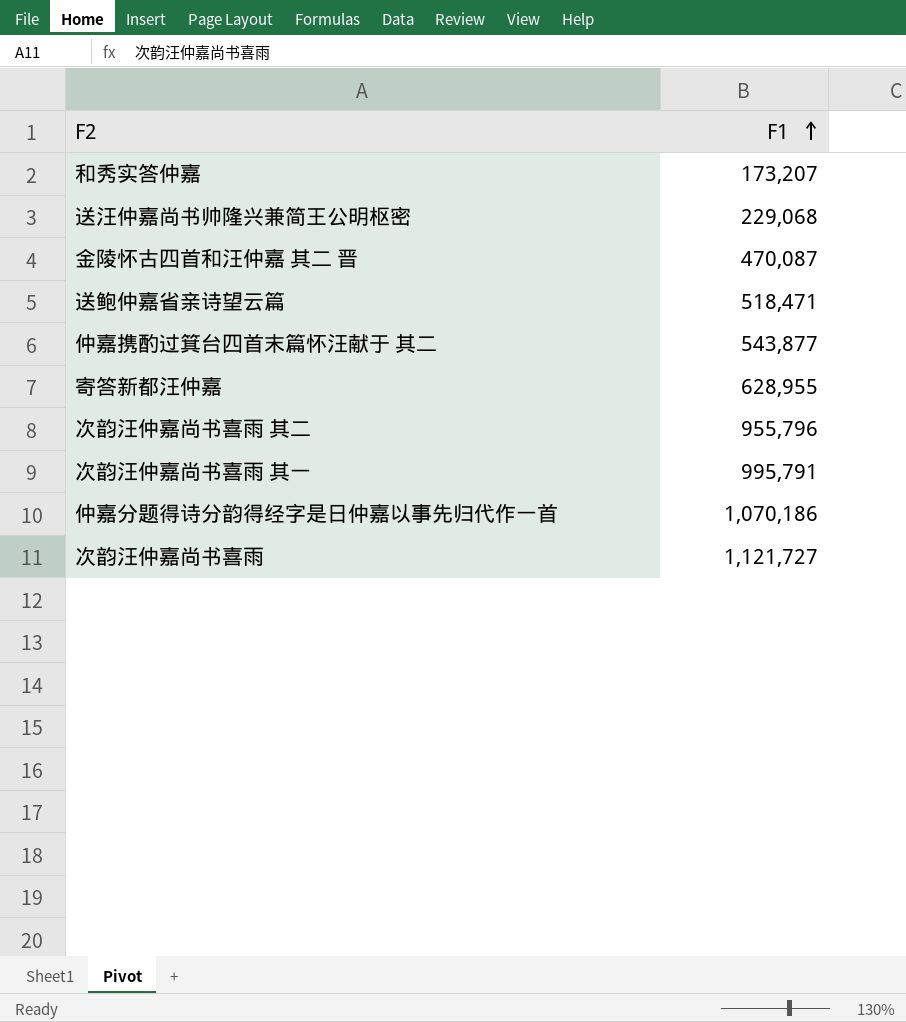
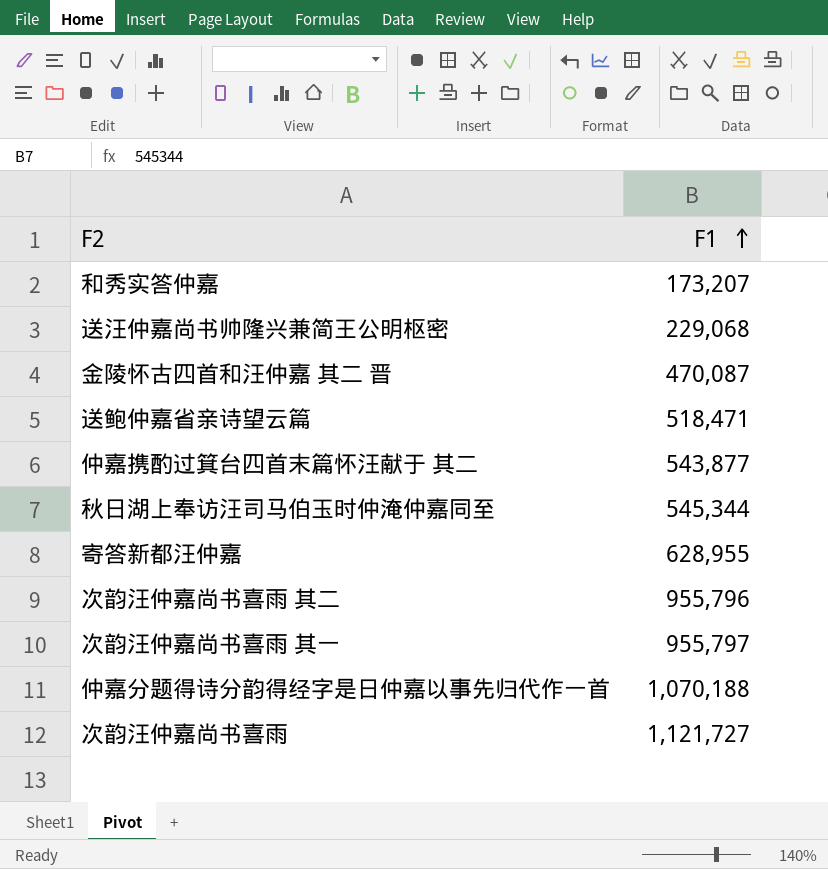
row 秋日湖上奉访汪司马伯玉时仲淹仲嘉同至: none -> 545,344
次韵汪仲嘉尚书喜雨 其一 | F1: 995,791 -> 955,797
仲嘉分题得诗分韵得经字是日仲嘉以事先归代作一首 | F1: 1,070,186 -> 1,070,188

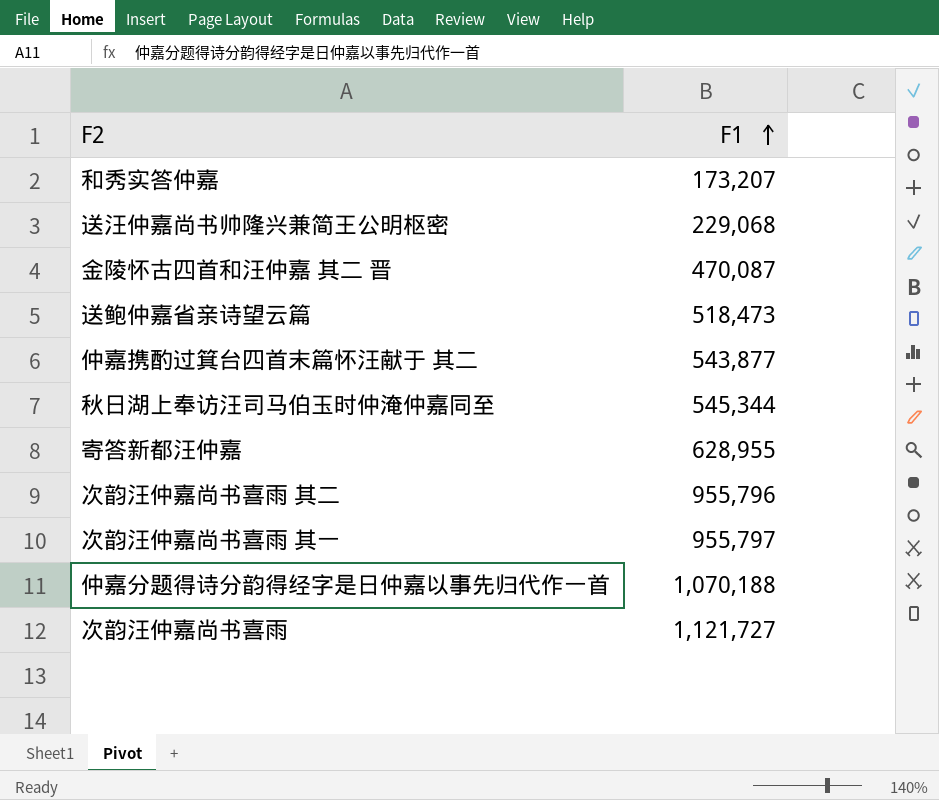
送鲍仲嘉省亲诗望云篇 | F1: 518,471 -> 518,473

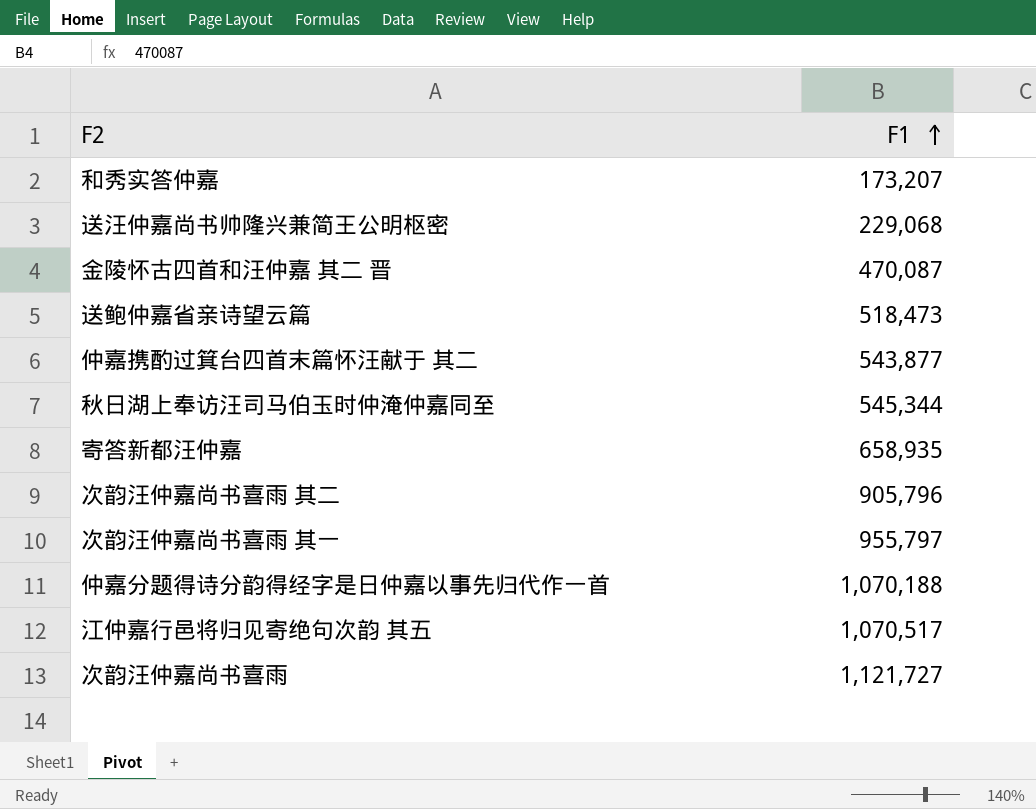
寄答新都汪仲嘉 | F1: 628,955 -> 658,935
次韵汪仲嘉尚书喜雨 其二 | F1: 955,796 -> 905,796
row 江仲嘉行邑将归见寄绝句次韵 其五: none -> 1,070,517

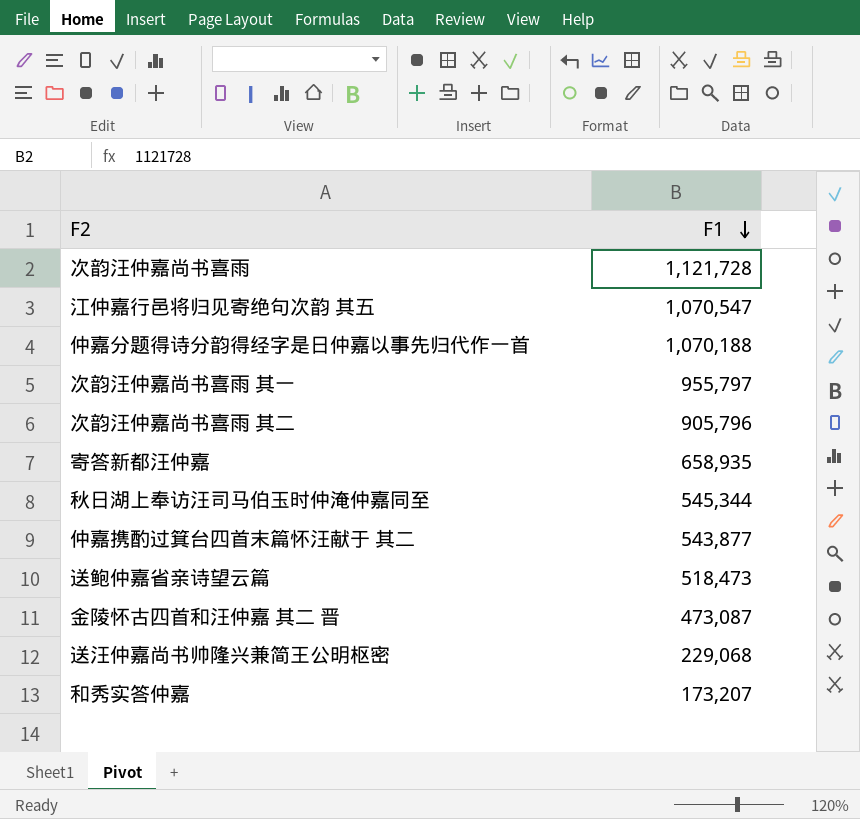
row order: F1 ascending -> F1 descending
次韵汪仲嘉尚书喜雨 | F1: 1,121,727 -> 1,121,728
江仲嘉行邑将归见寄绝句次韵 其五 | F1: 1,070,517 -> 1,070,547
金陵怀古四首和汪仲嘉 其二 晋 | F1: 470,087 -> 473,087

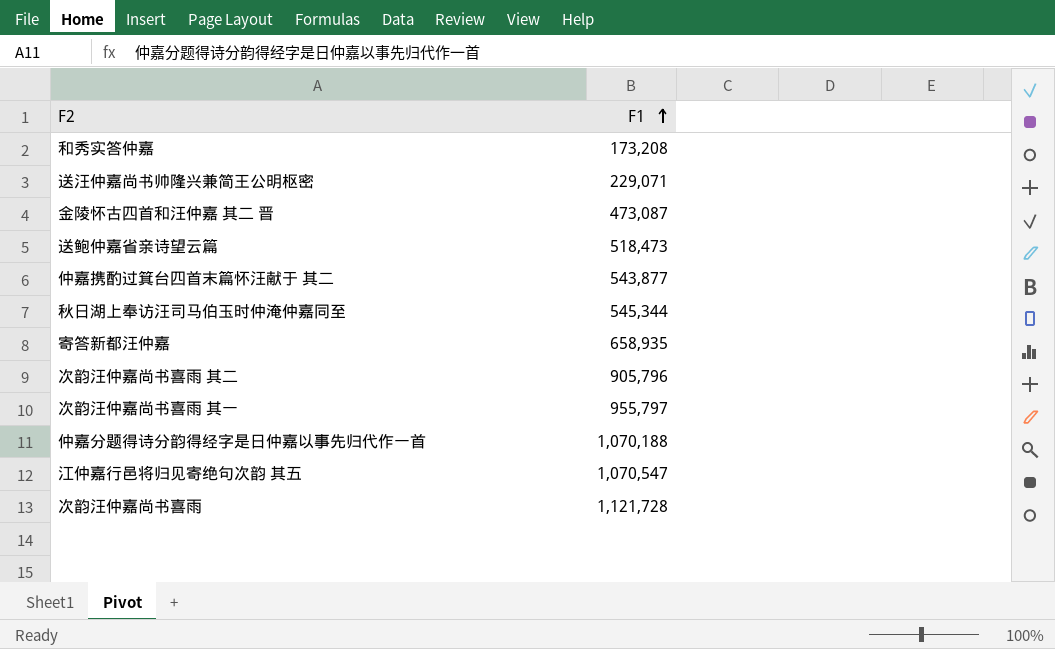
row order: F1 descending -> F1 ascending
和秀实答仲嘉 | F1: 173,207 -> 173,208
送汪仲嘉尚书帅隆兴兼简王公明枢密 | F1: 229,068 -> 229,071

